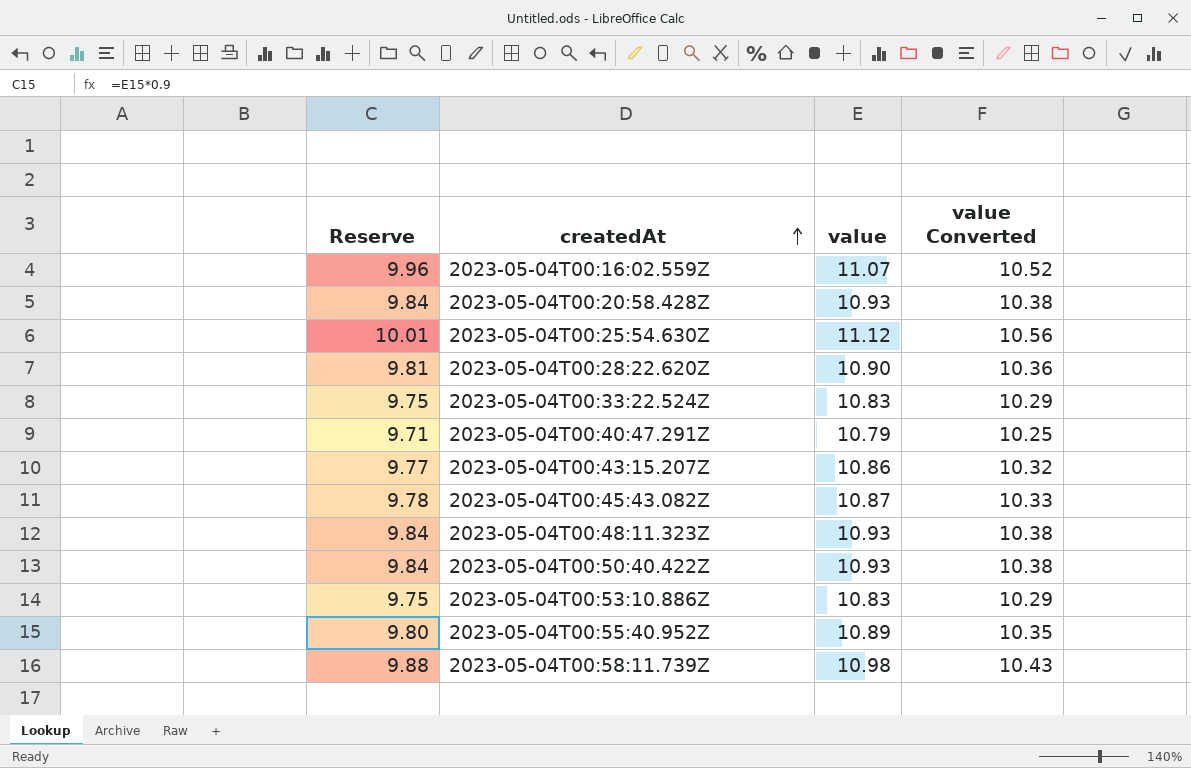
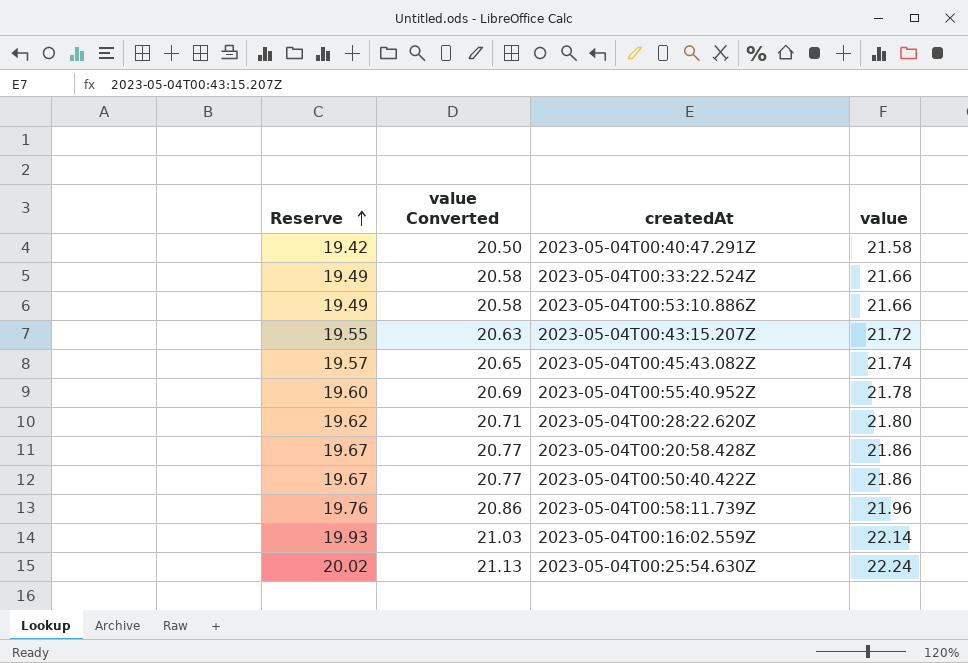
row order: createdAt ascending -> Reserve ascending
column value Converted | position: 4 -> 2
row 2023-05-04T00:48:11.323Z: 9.84 | 10.93 | 10.38 -> none
2023-05-04T00:40:47.291Z | Reserve: 9.71 -> 19.42
2023-05-04T00:40:47.291Z | value Converted: 10.25 -> 20.50
2023-05-04T00:40:47.291Z | value: 10.79 -> 21.58
2023-05-04T00:33:22.524Z | Reserve: 9.75 -> 19.49
2023-05-04T00:33:22.524Z | value Converted: 10.29 -> 20.58
2023-05-04T00:33:22.524Z | value: 10.83 -> 21.66
2023-05-04T00:53:10.886Z | Reserve: 9.75 -> 19.49
2023-05-04T00:53:10.886Z | value Converted: 10.29 -> 20.58
2023-05-04T00:53:10.886Z | value: 10.83 -> 21.66
2023-05-04T00:43:15.207Z | Reserve: 9.77 -> 19.55
2023-05-04T00:43:15.207Z | value Converted: 10.32 -> 20.63
2023-05-04T00:43:15.207Z | value: 10.86 -> 21.72
2023-05-04T00:45:43.082Z | Reserve: 9.78 -> 19.57
2023-05-04T00:45:43.082Z | value Converted: 10.33 -> 20.65
2023-05-04T00:45:43.082Z | value: 10.87 -> 21.74
2023-05-04T00:55:40.952Z | Reserve: 9.80 -> 19.60
2023-05-04T00:55:40.952Z | value Converted: 10.35 -> 20.69
2023-05-04T00:55:40.952Z | value: 10.89 -> 21.78
2023-05-04T00:28:22.620Z | Reserve: 9.81 -> 19.62
2023-05-04T00:28:22.620Z | value Converted: 10.36 -> 20.71
2023-05-04T00:28:22.620Z | value: 10.90 -> 21.80
2023-05-04T00:20:58.428Z | Reserve: 9.84 -> 19.67
2023-05-04T00:20:58.428Z | value Converted: 10.38 -> 20.77
2023-05-04T00:20:58.428Z | value: 10.93 -> 21.86
2023-05-04T00:50:40.422Z | Reserve: 9.84 -> 19.67
2023-05-04T00:50:40.422Z | value Converted: 10.38 -> 20.77
2023-05-04T00:50:40.422Z | value: 10.93 -> 21.86
2023-05-04T00:58:11.739Z | Reserve: 9.88 -> 19.76
2023-05-04T00:58:11.739Z | value Converted: 10.43 -> 20.86
2023-05-04T00:58:11.739Z | value: 10.98 -> 21.96
2023-05-04T00:16:02.559Z | Reserve: 9.96 -> 19.93
2023-05-04T00:16:02.559Z | value Converted: 10.52 -> 21.03
2023-05-04T00:16:02.559Z | value: 11.07 -> 22.14
2023-05-04T00:25:54.630Z | Reserve: 10.01 -> 20.02
2023-05-04T00:25:54.630Z | value Converted: 10.56 -> 21.13
2023-05-04T00:25:54.630Z | value: 11.12 -> 22.24

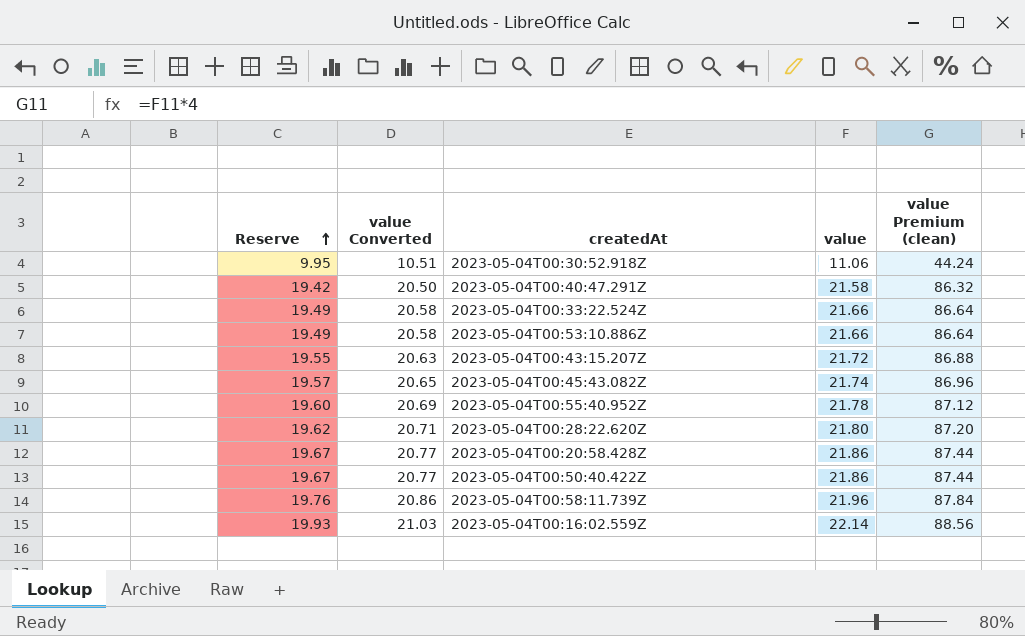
column value Premium (clean) | formula: none -> [value] * 4
row 2023-05-04T00:25:54.630Z: 20.02 | 21.13 | 22.24 -> none
row 2023-05-04T00:30:52.918Z: none -> 9.95 | 10.51 | 11.06 | 44.24

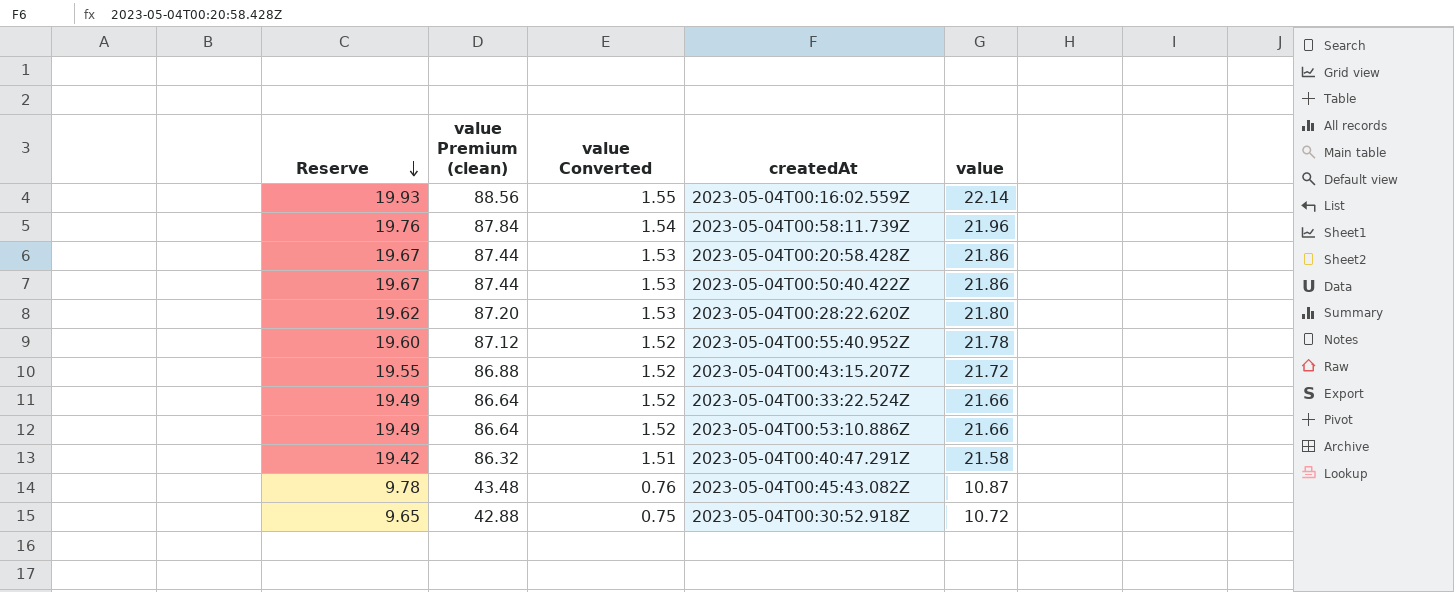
row order: Reserve ascending -> Reserve descending
column value Premium (clean) | position: 5 -> 2
column value Converted | formula: [value] * 0.95 -> [value] * 0.07
2023-05-04T00:45:43.082Z | Reserve: 19.57 -> 9.78
2023-05-04T00:45:43.082Z | value Premium (clean): 86.96 -> 43.48
2023-05-04T00:45:43.082Z | value: 21.74 -> 10.87
2023-05-04T00:30:52.918Z | Reserve: 9.95 -> 9.65
2023-05-04T00:30:52.918Z | value Premium (clean): 44.24 -> 42.88
2023-05-04T00:30:52.918Z | value: 11.06 -> 10.72

